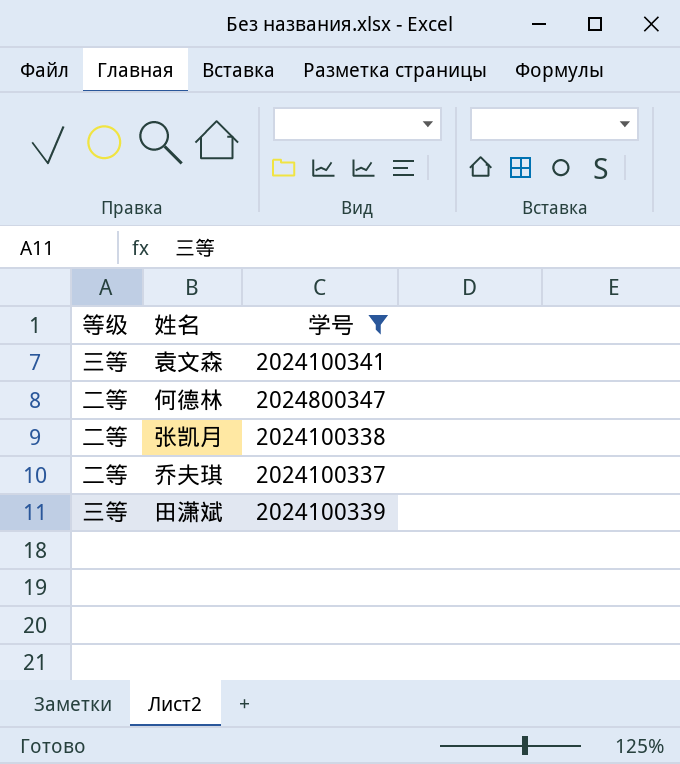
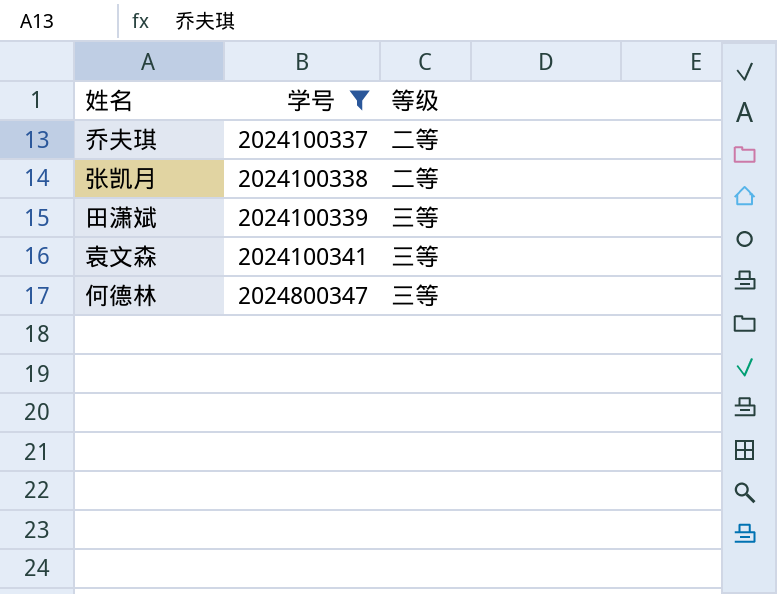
row order: none -> 学号 ascending
column 等级 | position: 1 -> 3
何德林 | 等级: 二等 -> 三等

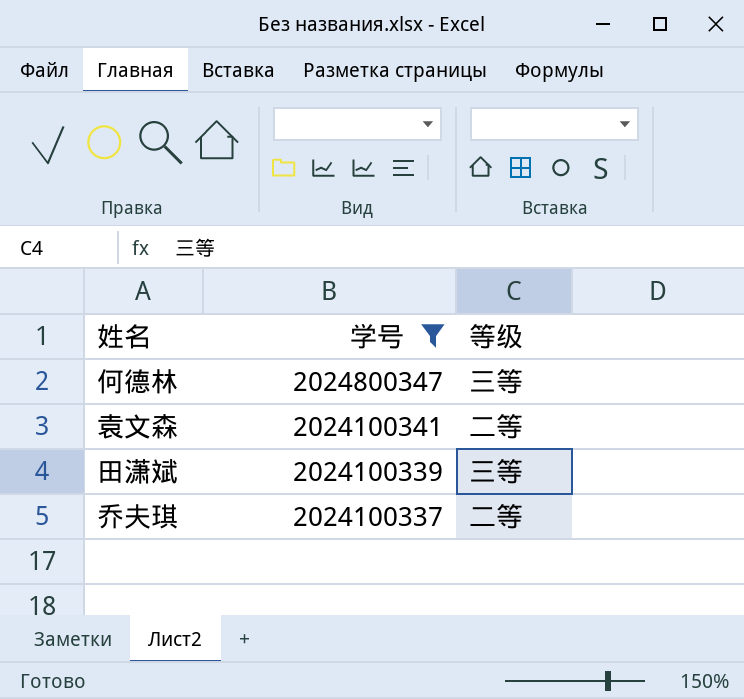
row order: 学号 ascending -> 学号 descending
row 张凯月: 2024100338 | 二等 -> none
袁文森 | 等级: 三等 -> 二等

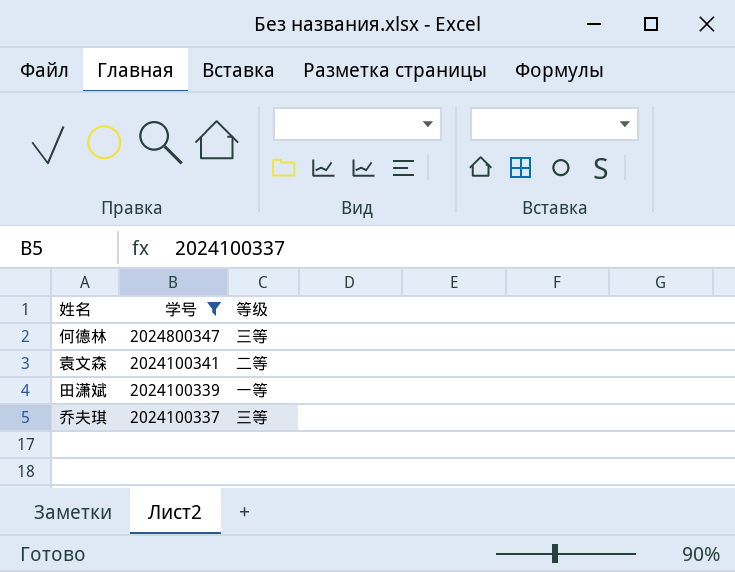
田潇斌 | 等级: 三等 -> 一等
乔夫琪 | 等级: 二等 -> 三等

